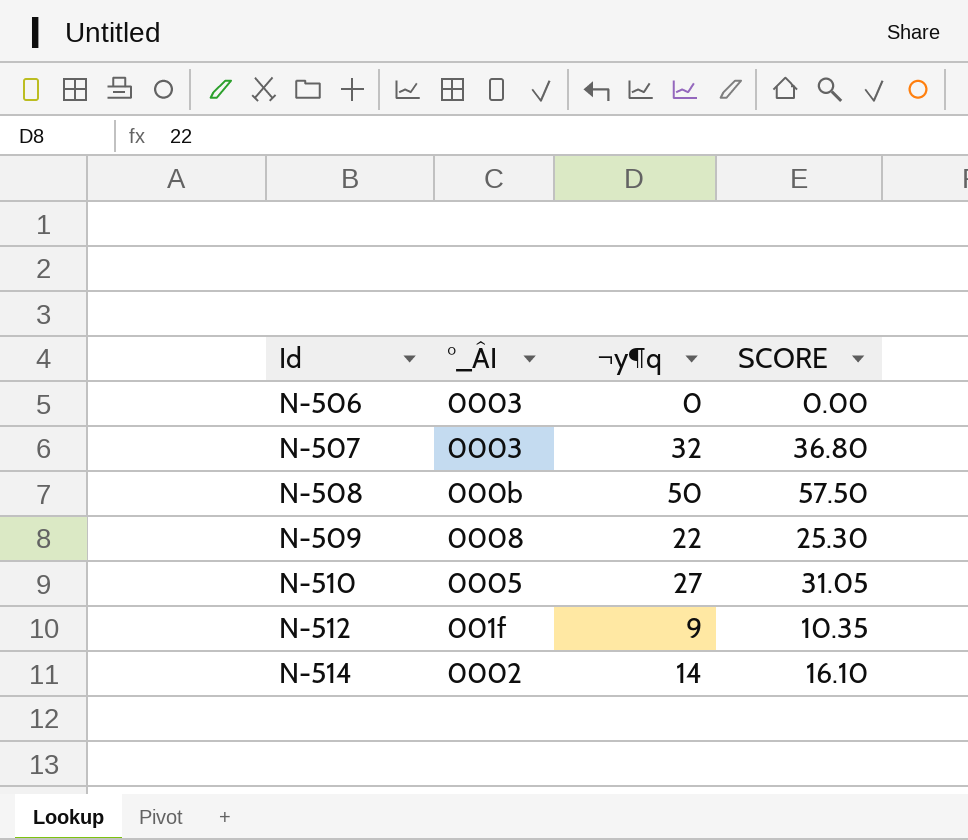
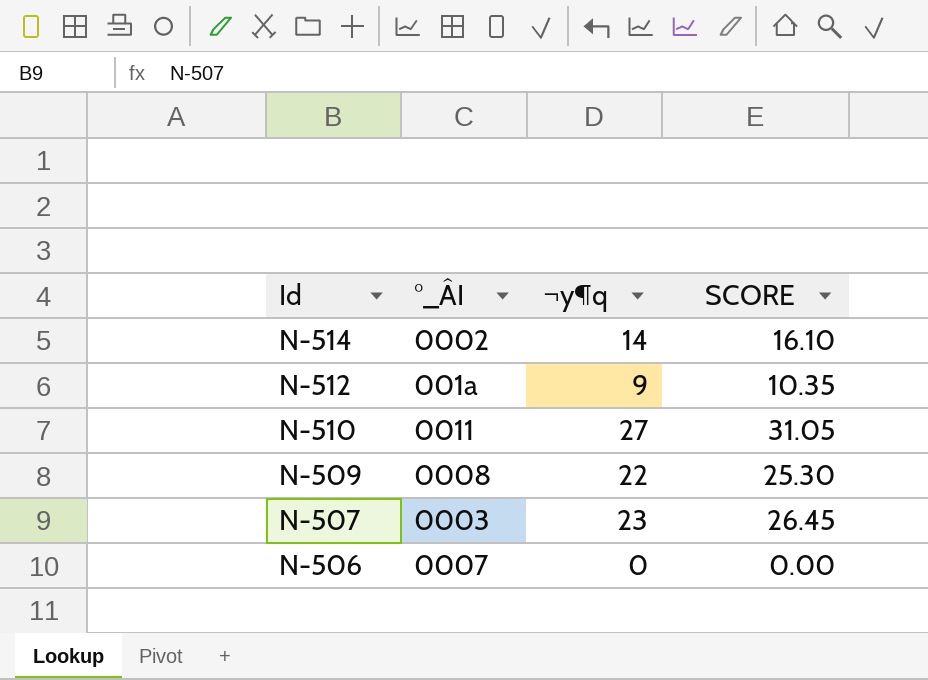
row order: Id ascending -> Id descending
row N-508: 000b | 50 | 57.50 -> none
N-512 | °_ÂI: 001f -> 001a
N-510 | °_ÂI: 0005 -> 0011
N-507 | ¬y¶q: 32 -> 23
N-507 | SCORE: 36.80 -> 26.45
N-506 | °_ÂI: 0003 -> 0007

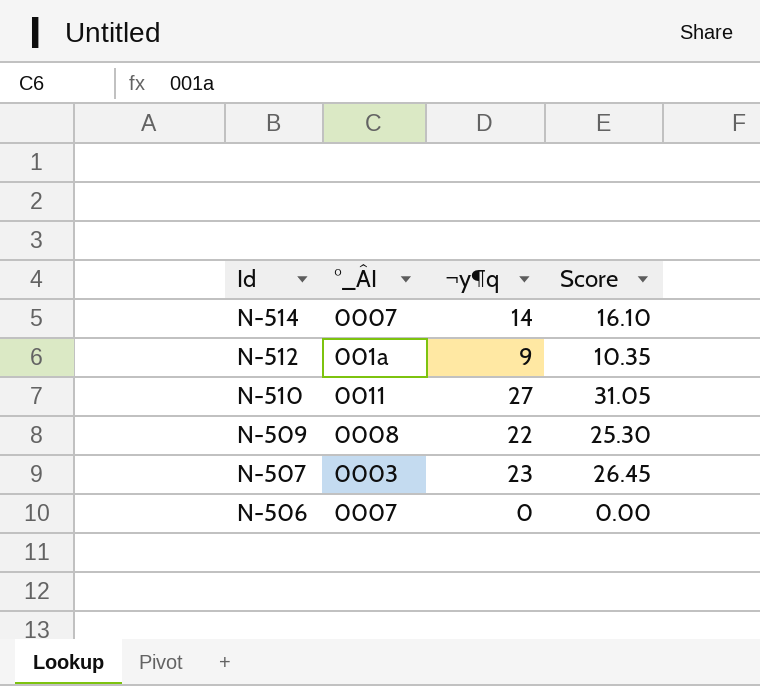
column name: SCORE -> Score
N-514 | °_ÂI: 0002 -> 0007

